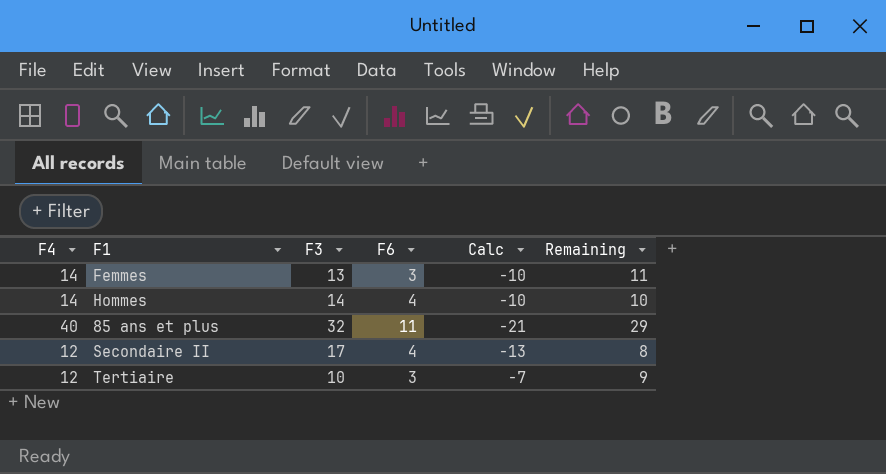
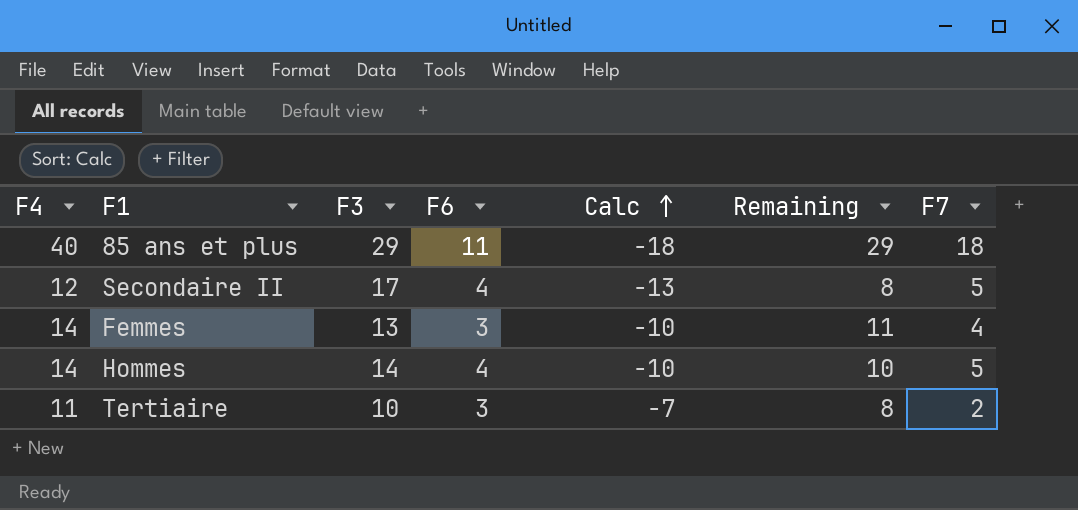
row order: none -> Calc ascending
column F7 | position: none -> 7
85 ans et plus | F3: 32 -> 29
85 ans et plus | Calc: -21 -> -18
Tertiaire | F4: 12 -> 11
Tertiaire | Remaining: 9 -> 8

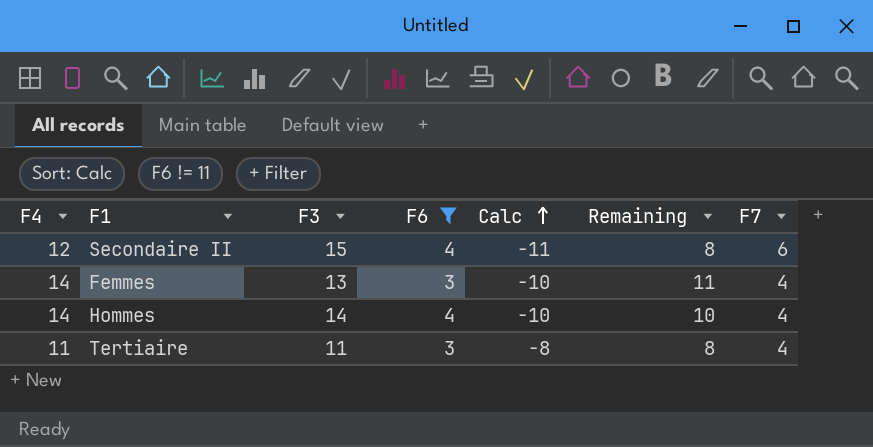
filter: none -> F6 != 11
Secondaire II | F3: 17 -> 15
Secondaire II | Calc: -13 -> -11
Secondaire II | F7: 5 -> 6
Hommes | F7: 5 -> 4
Tertiaire | F3: 10 -> 11
Tertiaire | Calc: -7 -> -8
Tertiaire | F7: 2 -> 4

